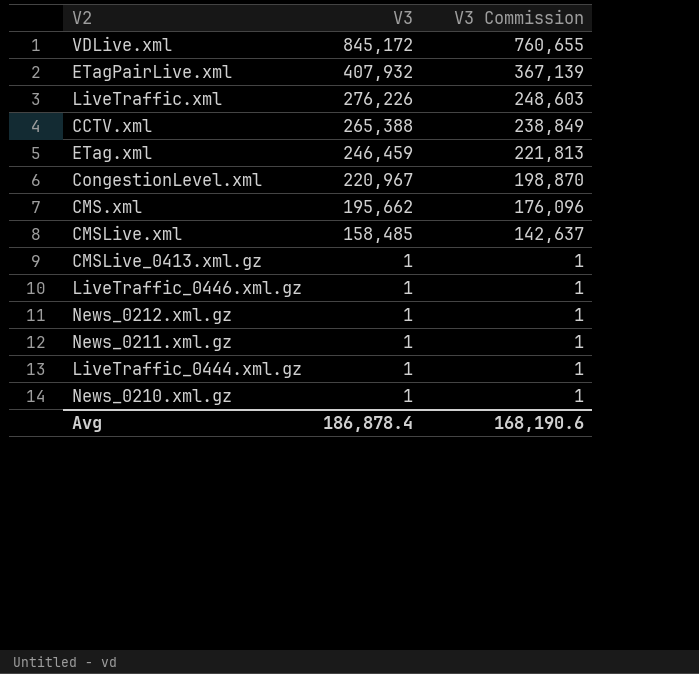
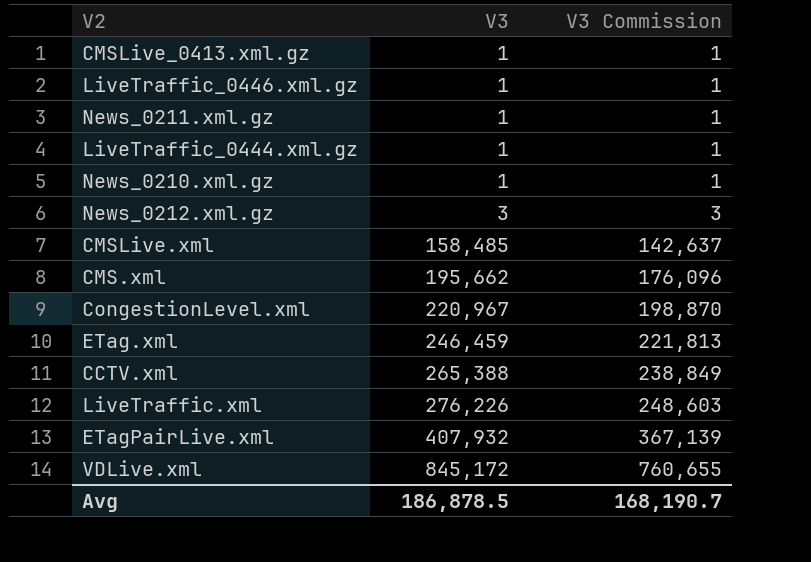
row order: V3 descending -> V3 ascending
News_0212.xml.gz | V3: 1 -> 3
News_0212.xml.gz | V3 Commission: 1 -> 3
Avg | V3: 186,878.4 -> 186,878.5
Avg | V3 Commission: 168,190.6 -> 168,190.7

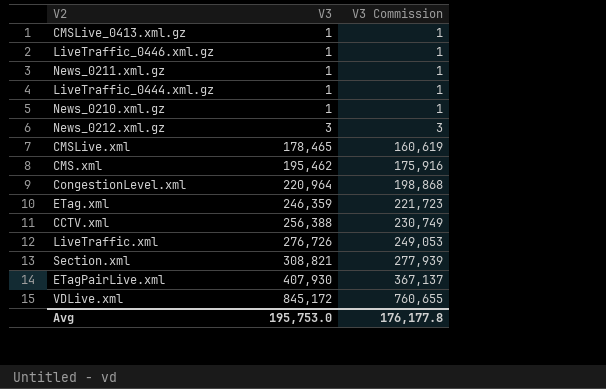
CMSLive.xml | V3: 158,485 -> 178,465
CMSLive.xml | V3 Commission: 142,637 -> 160,619
CMS.xml | V3: 195,662 -> 195,462
CMS.xml | V3 Commission: 176,096 -> 175,916
CongestionLevel.xml | V3: 220,967 -> 220,964
CongestionLevel.xml | V3 Commission: 198,870 -> 198,868
ETag.xml | V3: 246,459 -> 246,359
ETag.xml | V3 Commission: 221,813 -> 221,723
CCTV.xml | V3: 265,388 -> 256,388
CCTV.xml | V3 Commission: 238,849 -> 230,749
LiveTraffic.xml | V3: 276,226 -> 276,726
LiveTraffic.xml | V3 Commission: 248,603 -> 249,053
row Section.xml: none -> 308,821 | 277,939
ETagPairLive.xml | V3: 407,932 -> 407,930
ETagPairLive.xml | V3 Commission: 367,139 -> 367,137
Avg | V3: 186,878.5 -> 195,753.0
Avg | V3 Commission: 168,190.7 -> 176,177.8

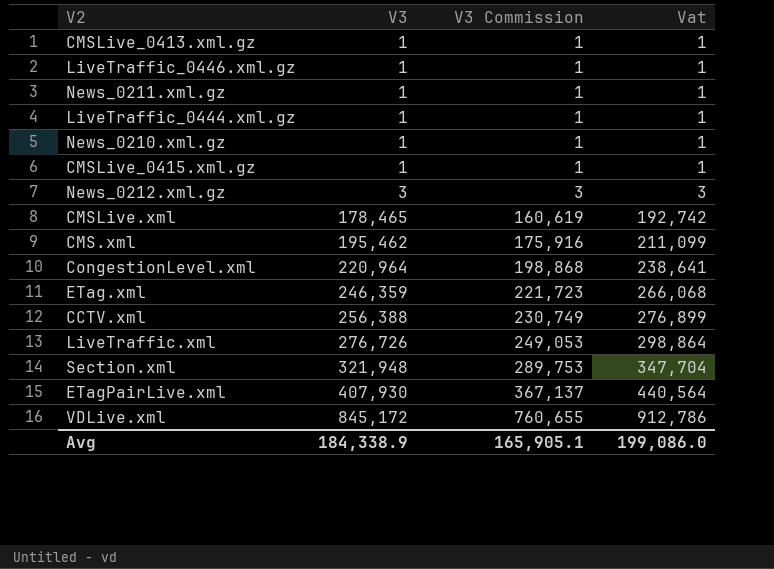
column Vat | formula: none -> [V3] * 1.08
row CMSLive_0415.xml.gz: none -> 1 | 1 | 1
Section.xml | V3: 308,821 -> 321,948
Section.xml | V3 Commission: 277,939 -> 289,753
Avg | V3: 195,753.0 -> 184,338.9
Avg | V3 Commission: 176,177.8 -> 165,905.1

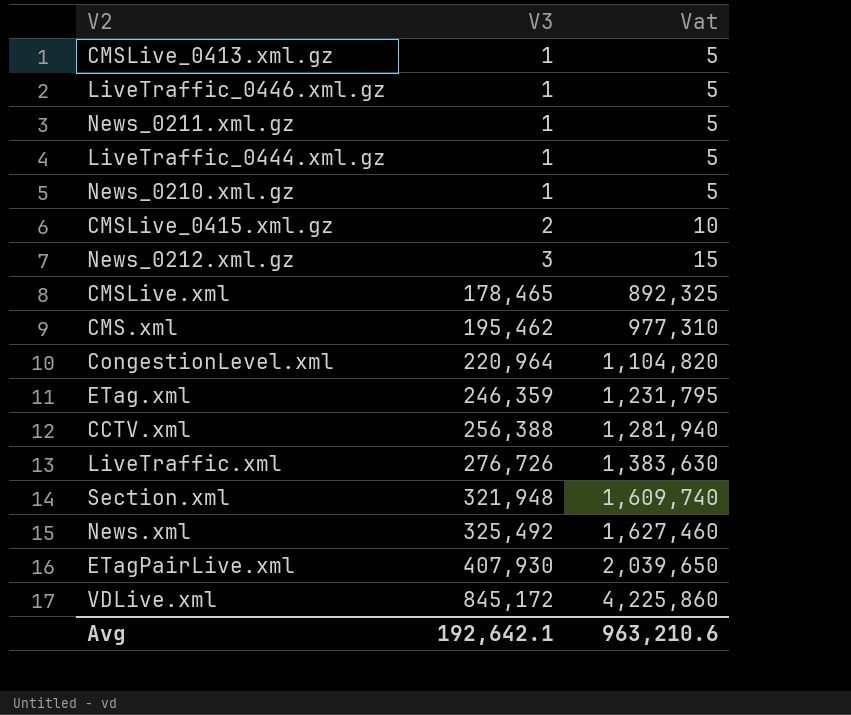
column V3 Commission | formula: [V3] * 0.9 -> none
column Vat | formula: [V3] * 1.08 -> [V3] * 5
CMSLive_0415.xml.gz | V3: 1 -> 2
row News.xml: none -> 325,492 | 1,627,460
Avg | V3: 184,338.9 -> 192,642.1
Avg | Vat: 199,086.0 -> 963,210.6

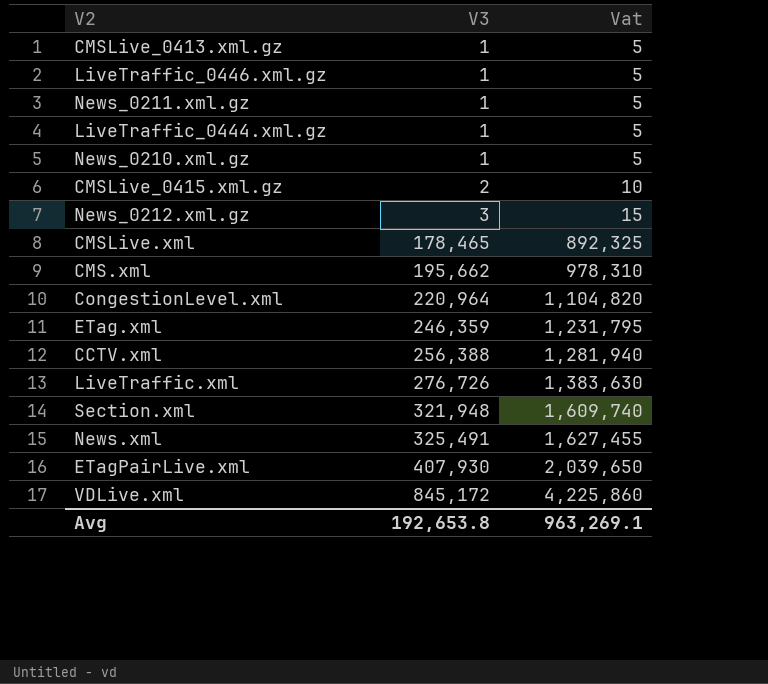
CMS.xml | V3: 195,462 -> 195,662
CMS.xml | Vat: 977,310 -> 978,310
News.xml | V3: 325,492 -> 325,491
News.xml | Vat: 1,627,460 -> 1,627,455
Avg | V3: 192,642.1 -> 192,653.8
Avg | Vat: 963,210.6 -> 963,269.1

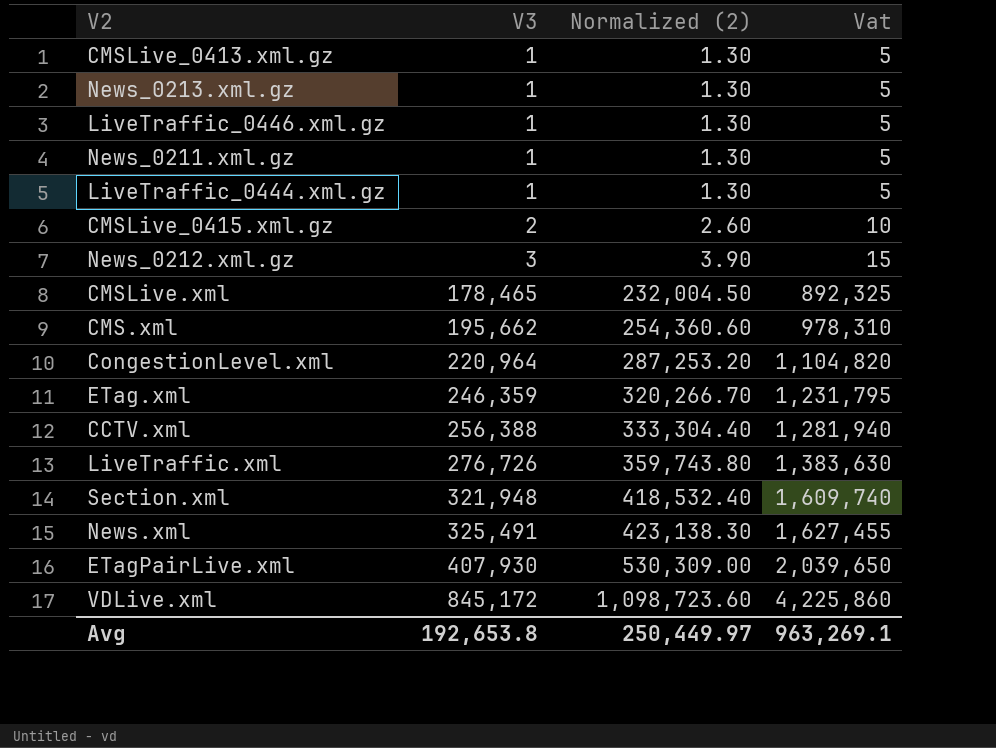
column Normalized (2) | formula: none -> [V3] * 1.3
row News_0210.xml.gz: 1 | 5 -> none
row News_0213.xml.gz: none -> 1 | 1.30 | 5

